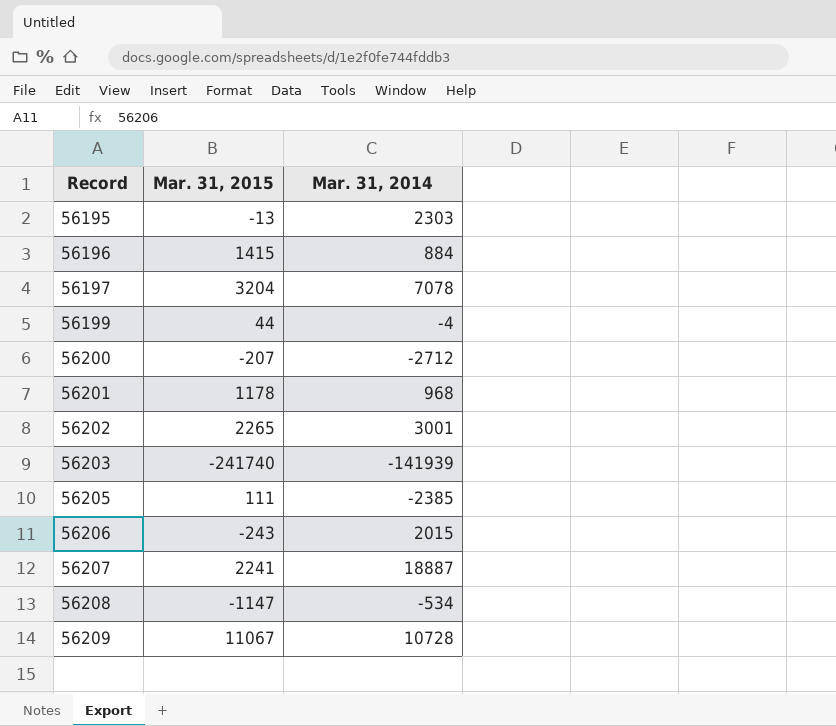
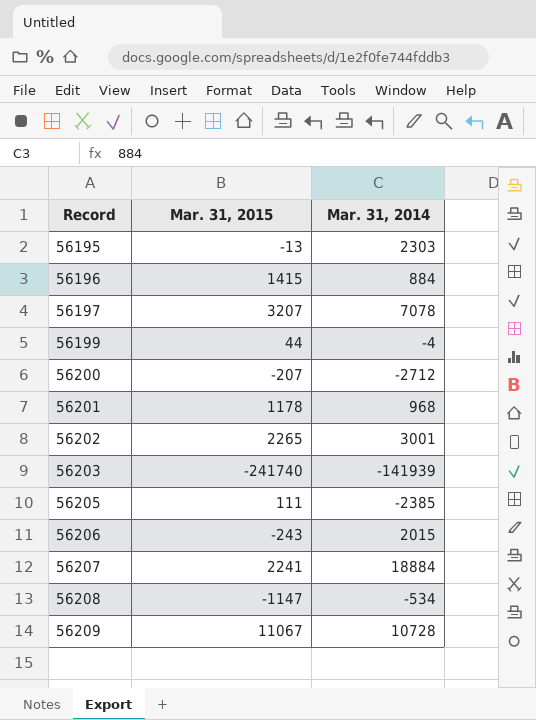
56197 | Mar. 31, 2015: 3204 -> 3207
56207 | Mar. 31, 2014: 18887 -> 18884

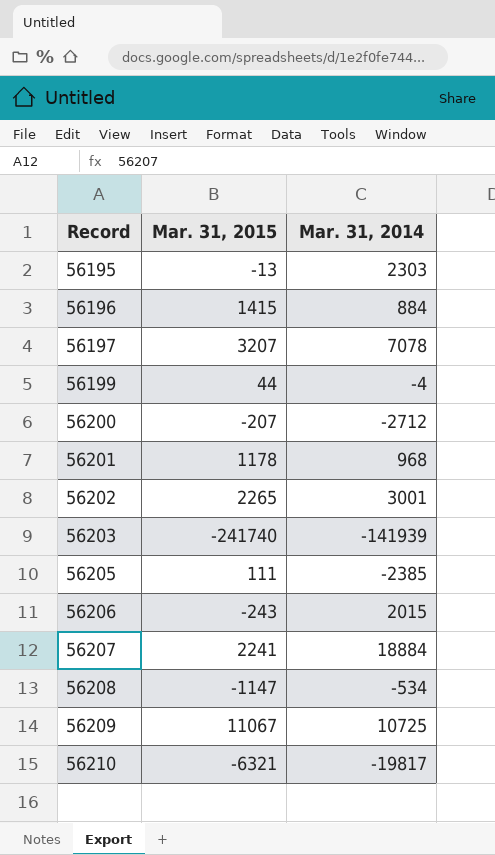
56209 | Mar. 31, 2014: 10728 -> 10725
row 56210: none -> -6321 | -19817

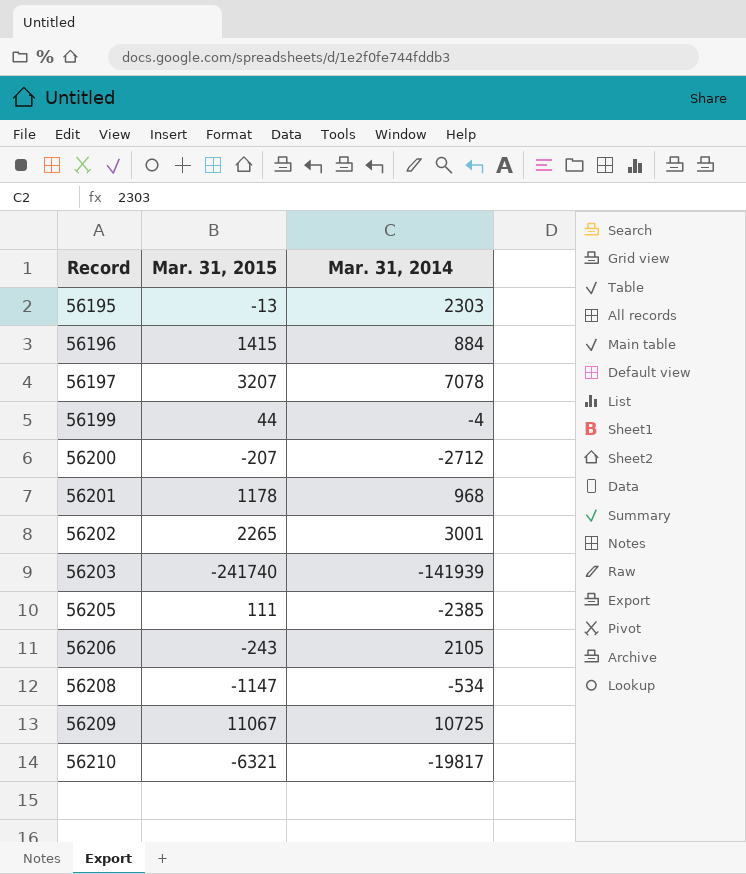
row 56207: 2241 | 18884 -> none
56206 | Mar. 31, 2014: 2015 -> 2105

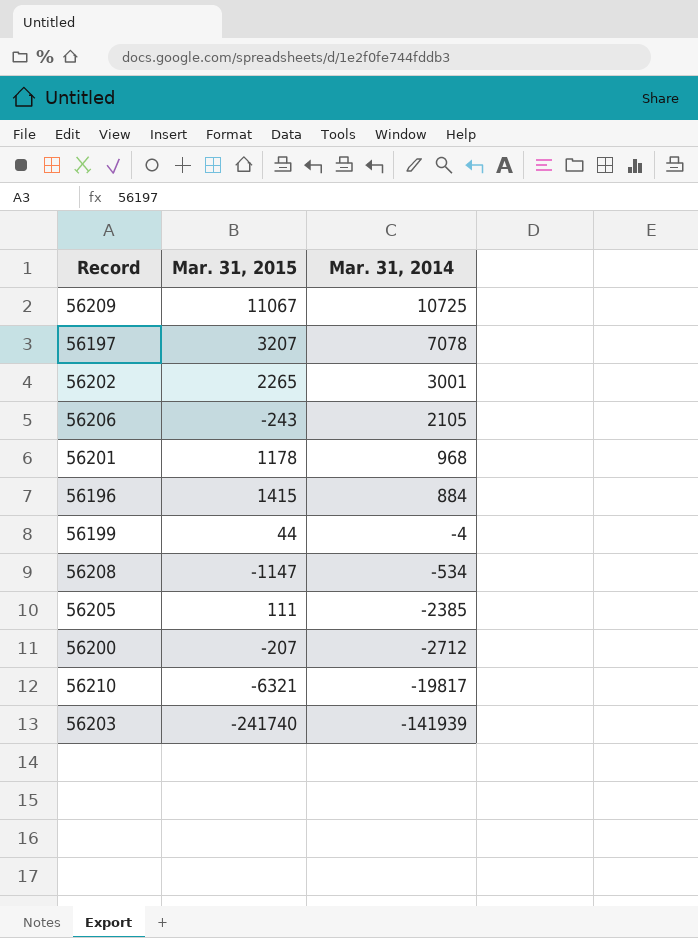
row order: Record ascending -> Mar. 31, 2014 descending
row 56195: -13 | 2303 -> none

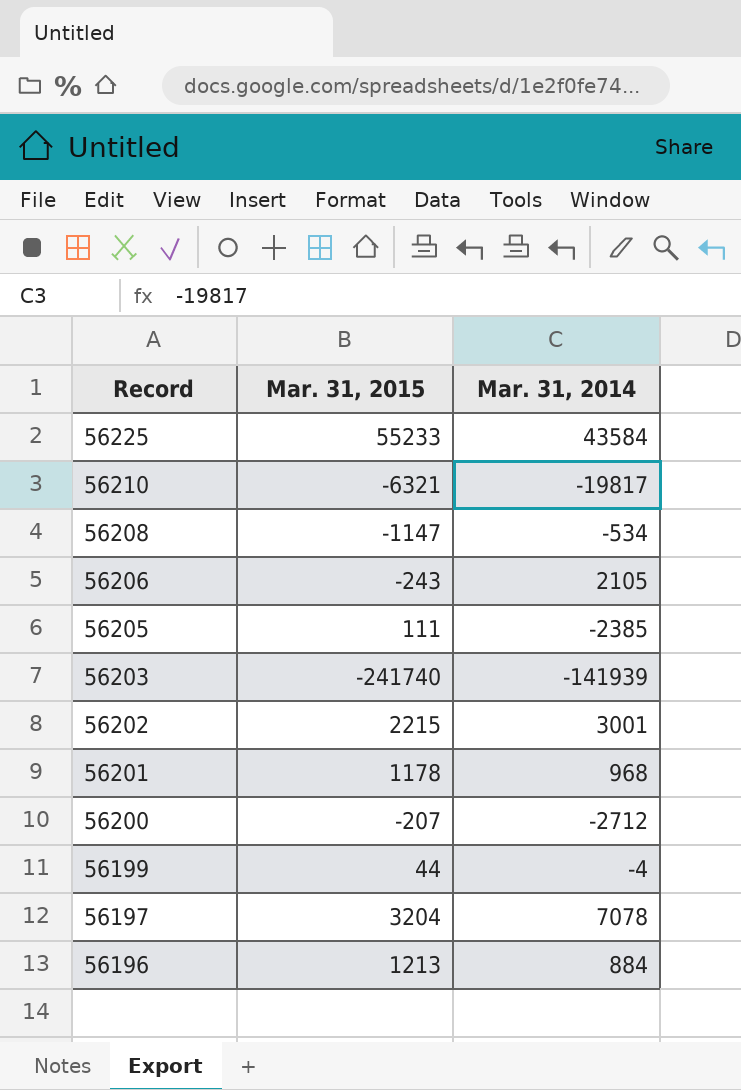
row order: Mar. 31, 2014 descending -> Record descending
row 56209: 11067 | 10725 -> none
row 56225: none -> 55233 | 43584
56202 | Mar. 31, 2015: 2265 -> 2215
56197 | Mar. 31, 2015: 3207 -> 3204
56196 | Mar. 31, 2015: 1415 -> 1213

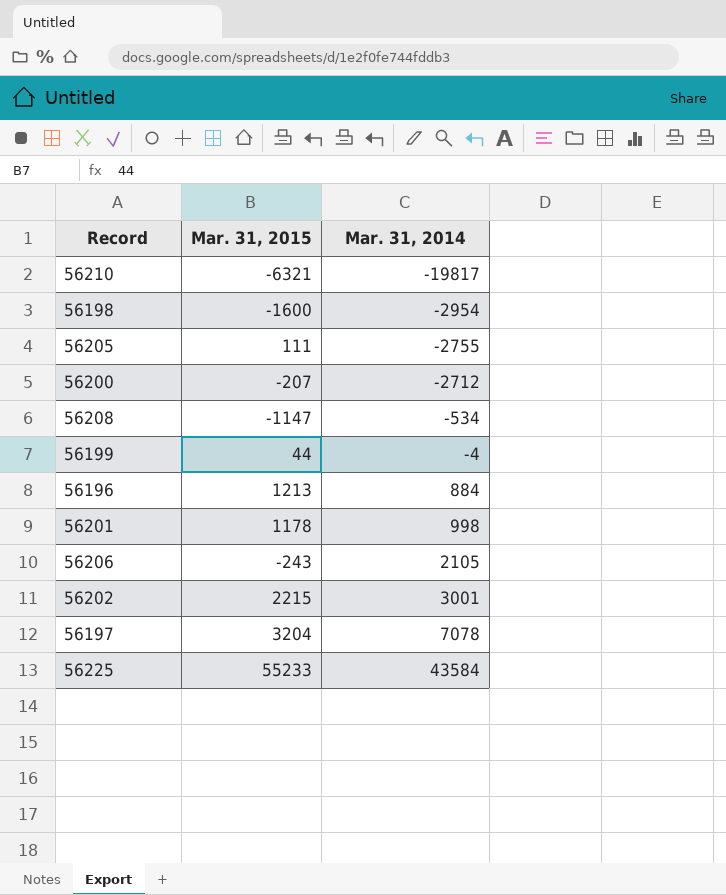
row order: Record descending -> Mar. 31, 2014 ascending
row 56203: -241740 | -141939 -> none
row 56198: none -> -1600 | -2954
56205 | Mar. 31, 2014: -2385 -> -2755
56201 | Mar. 31, 2014: 968 -> 998

